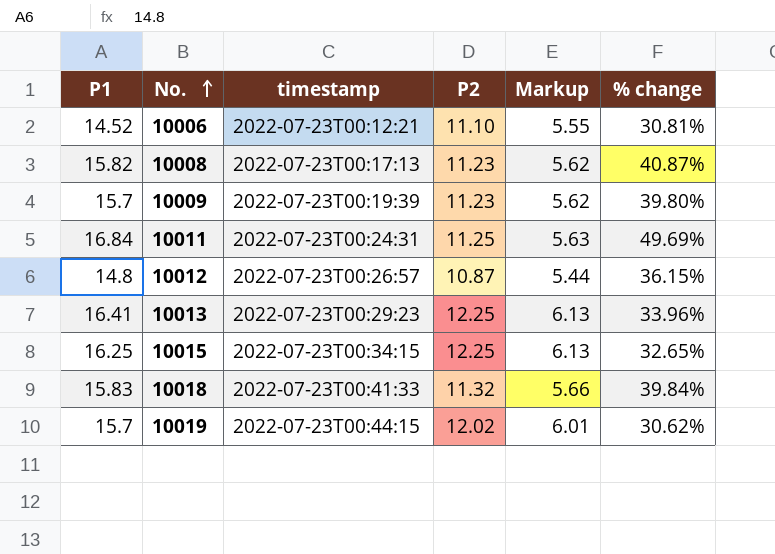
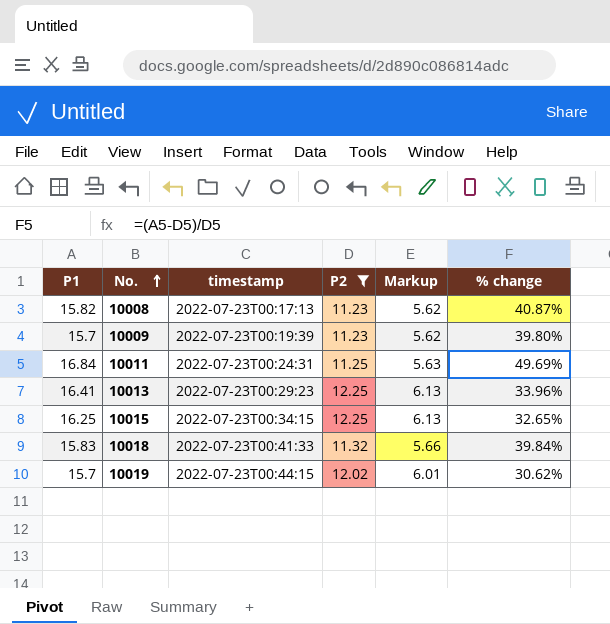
filter: none -> P2 >= 11.23

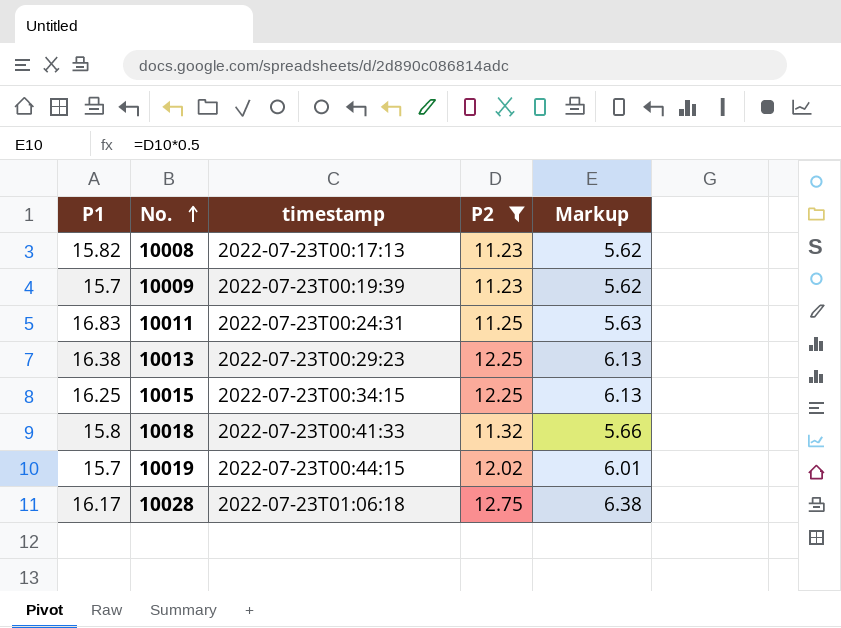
column % change | formula: ([P1] - [P2]) / [P2] -> none
10011 | P1: 16.84 -> 16.83
10013 | P1: 16.41 -> 16.38
10018 | P1: 15.83 -> 15.8
row 10028: none -> 16.17 | 2022-07-23T01:06:18 | 12.75 | 6.38

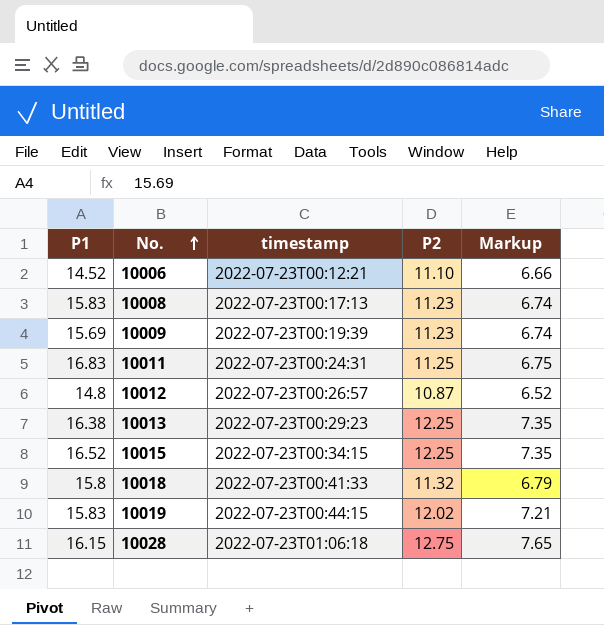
filter: P2 >= 11.23 -> none
column Markup | formula: [P2] * 0.5 -> [P2] * 0.6
10008 | P1: 15.82 -> 15.83
10009 | P1: 15.7 -> 15.69
10015 | P1: 16.25 -> 16.52
10019 | P1: 15.7 -> 15.83
10028 | P1: 16.17 -> 16.15

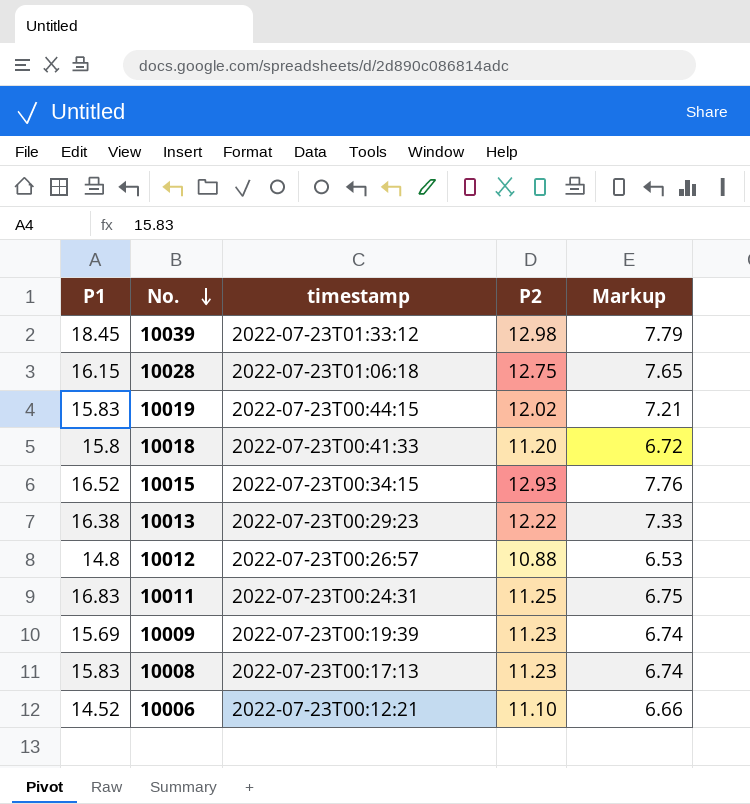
row order: No. ascending -> No. descending
row 10039: none -> 18.45 | 2022-07-23T01:33:12 | 12.98 | 7.79
10018 | P2: 11.32 -> 11.20
10018 | Markup: 6.79 -> 6.72
10015 | P2: 12.25 -> 12.93
10015 | Markup: 7.35 -> 7.76
10013 | P2: 12.25 -> 12.22
10013 | Markup: 7.35 -> 7.33
10012 | P2: 10.87 -> 10.88
10012 | Markup: 6.52 -> 6.53

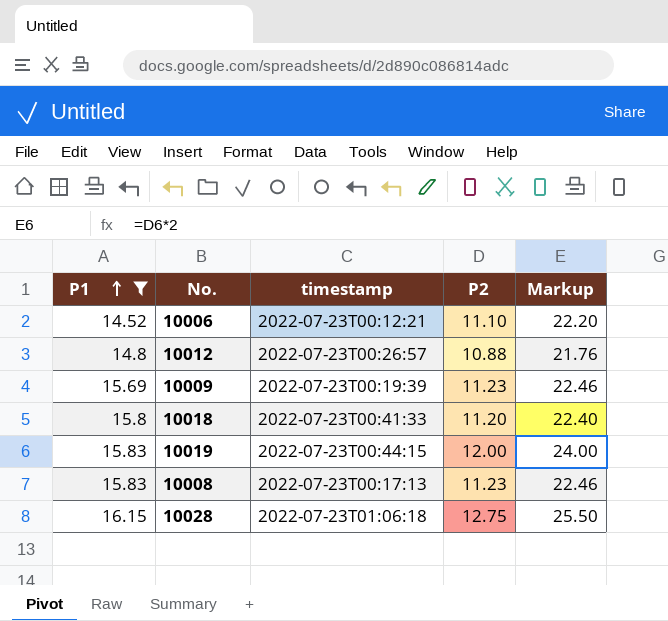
filter: none -> P1 <= 16.15
row order: No. descending -> P1 ascending
column Markup | formula: [P2] * 0.6 -> [P2] * 2
10019 | P2: 12.02 -> 12.00

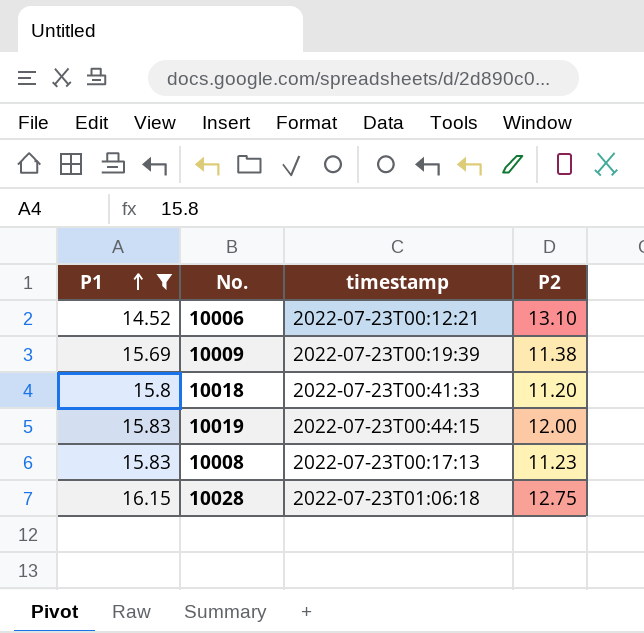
column Markup | formula: [P2] * 2 -> none
row 10012: 14.8 | 2022-07-23T00:26:57 | 10.88 | 21.76 -> none
10006 | P2: 11.10 -> 13.10
10009 | P2: 11.23 -> 11.38

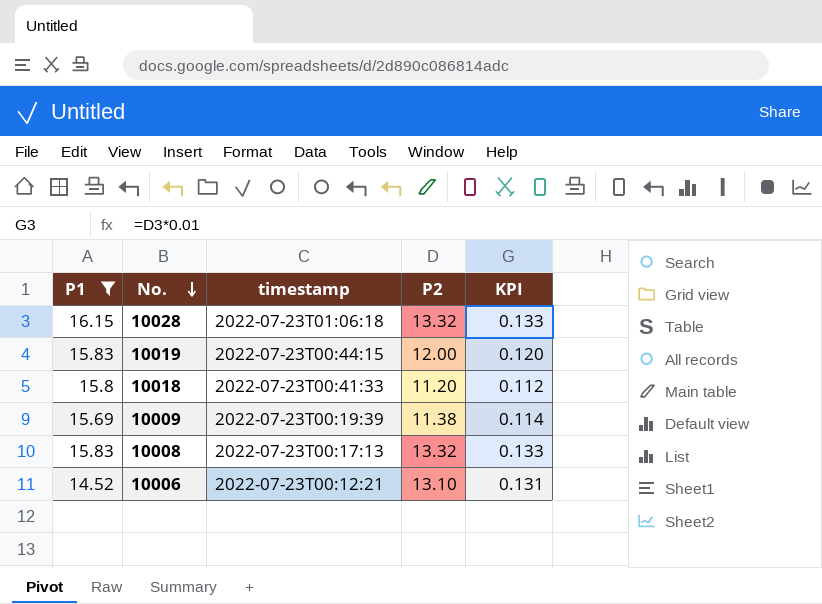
row order: P1 ascending -> No. descending
column KPI | formula: none -> [P2] * 0.01
10028 | P2: 12.75 -> 13.32
10008 | P2: 11.23 -> 13.32

